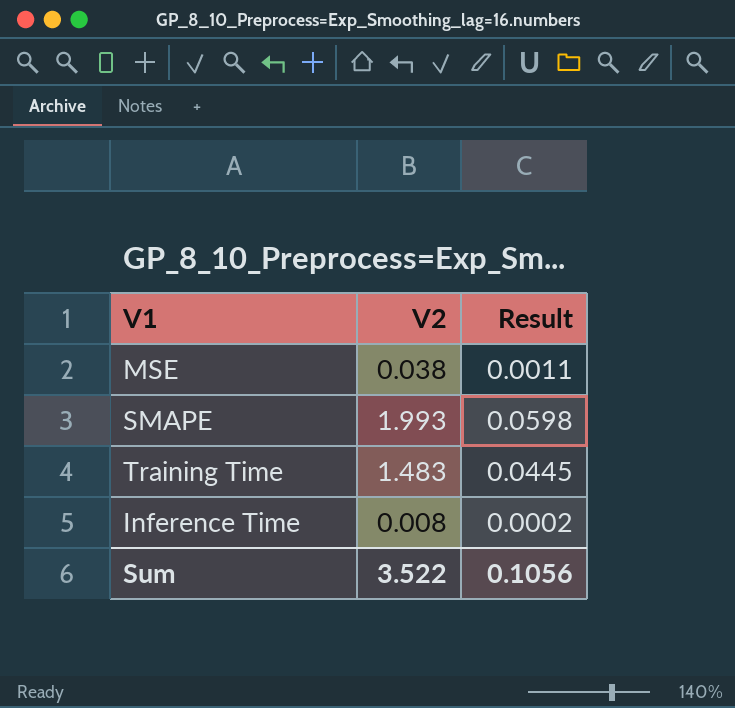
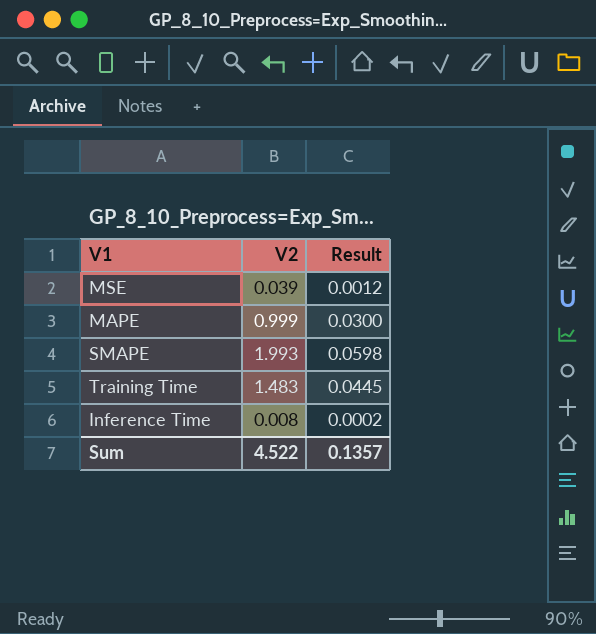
MSE | V2: 0.038 -> 0.039
MSE | Result: 0.0011 -> 0.0012
row MAPE: none -> 0.999 | 0.0300
Sum | V2: 3.522 -> 4.522
Sum | Result: 0.1056 -> 0.1357

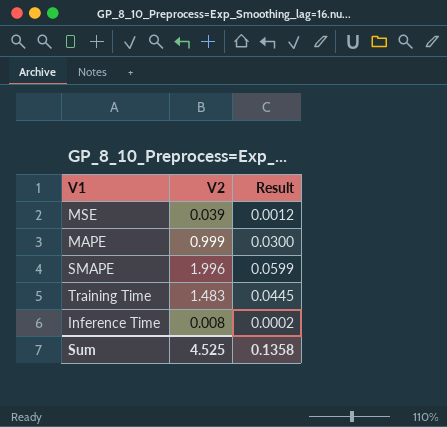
SMAPE | V2: 1.993 -> 1.996
SMAPE | Result: 0.0598 -> 0.0599
Sum | V2: 4.522 -> 4.525
Sum | Result: 0.1357 -> 0.1358

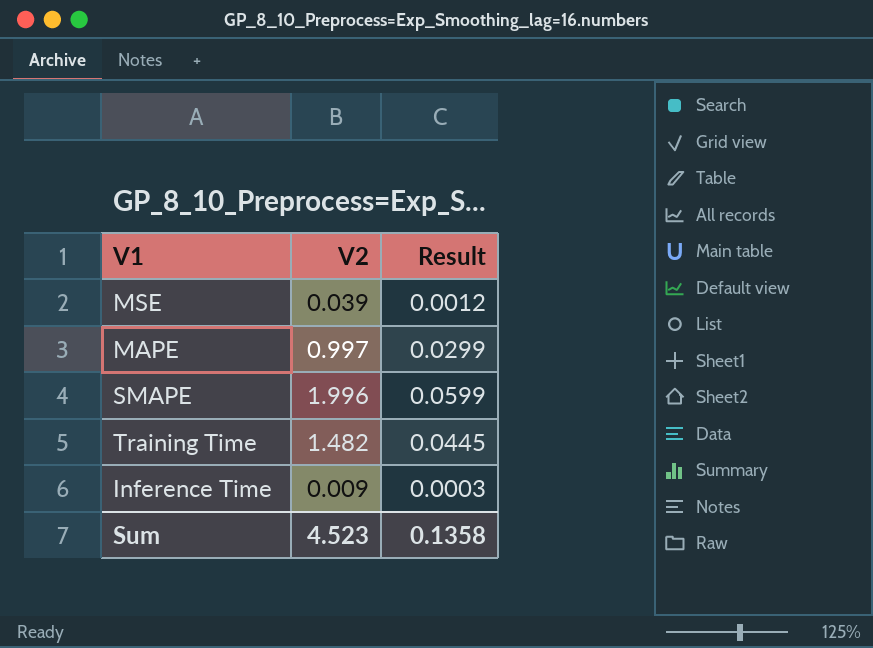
MAPE | V2: 0.999 -> 0.997
MAPE | Result: 0.0300 -> 0.0299
Training Time | V2: 1.483 -> 1.482
Inference Time | V2: 0.008 -> 0.009
Inference Time | Result: 0.0002 -> 0.0003
Sum | V2: 4.525 -> 4.523

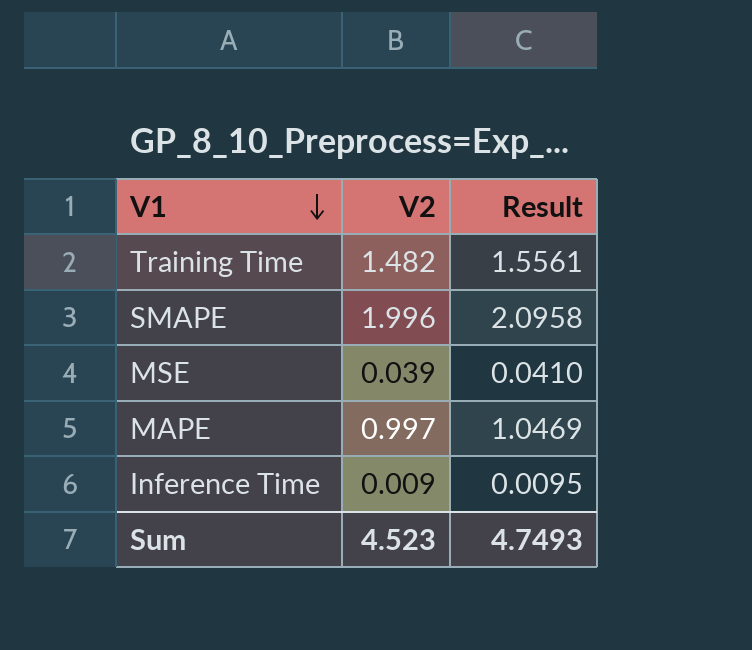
row order: none -> V1 descending
column Result | formula: [V2] * 0.03 -> [V2] * 1.05
Sum | Result: 0.1358 -> 4.7493

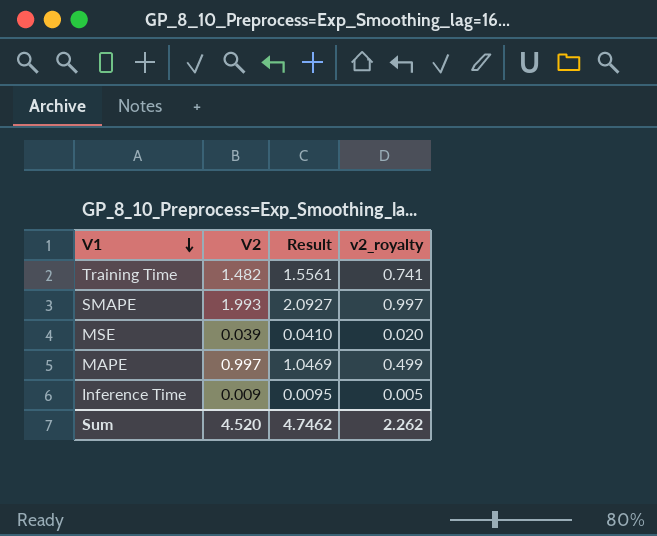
column v2_royalty | formula: none -> [V2] * 0.5
SMAPE | V2: 1.996 -> 1.993
SMAPE | Result: 2.0958 -> 2.0927
Sum | V2: 4.523 -> 4.520
Sum | Result: 4.7493 -> 4.7462

